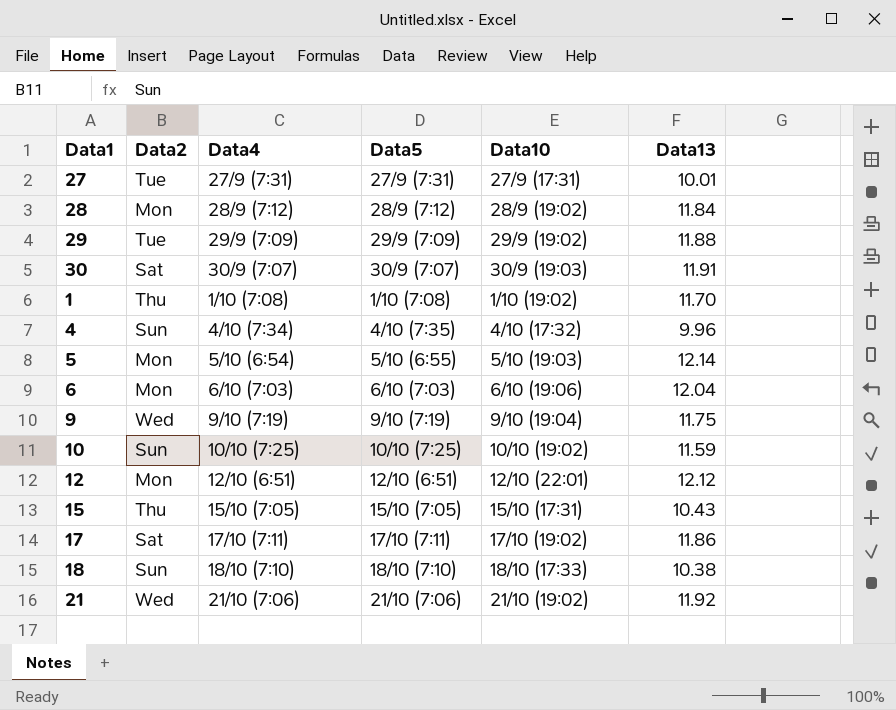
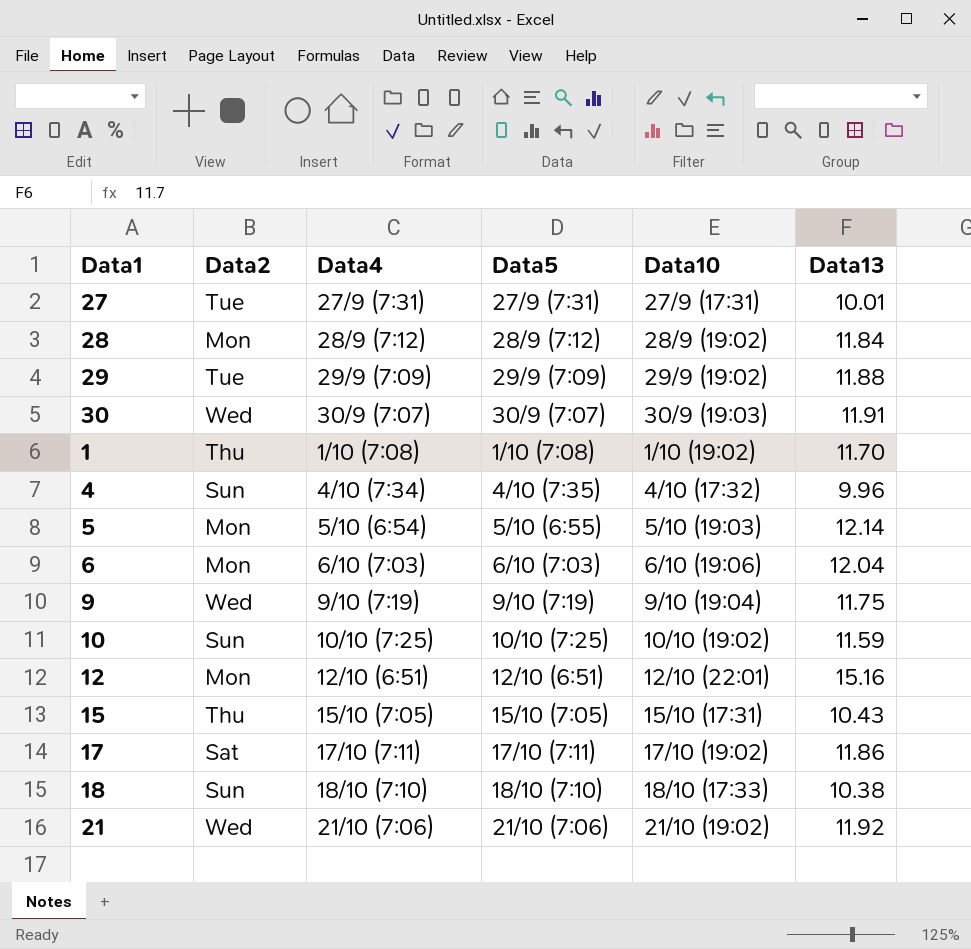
30 | Data2: Sat -> Wed
12 | Data13: 12.12 -> 15.16

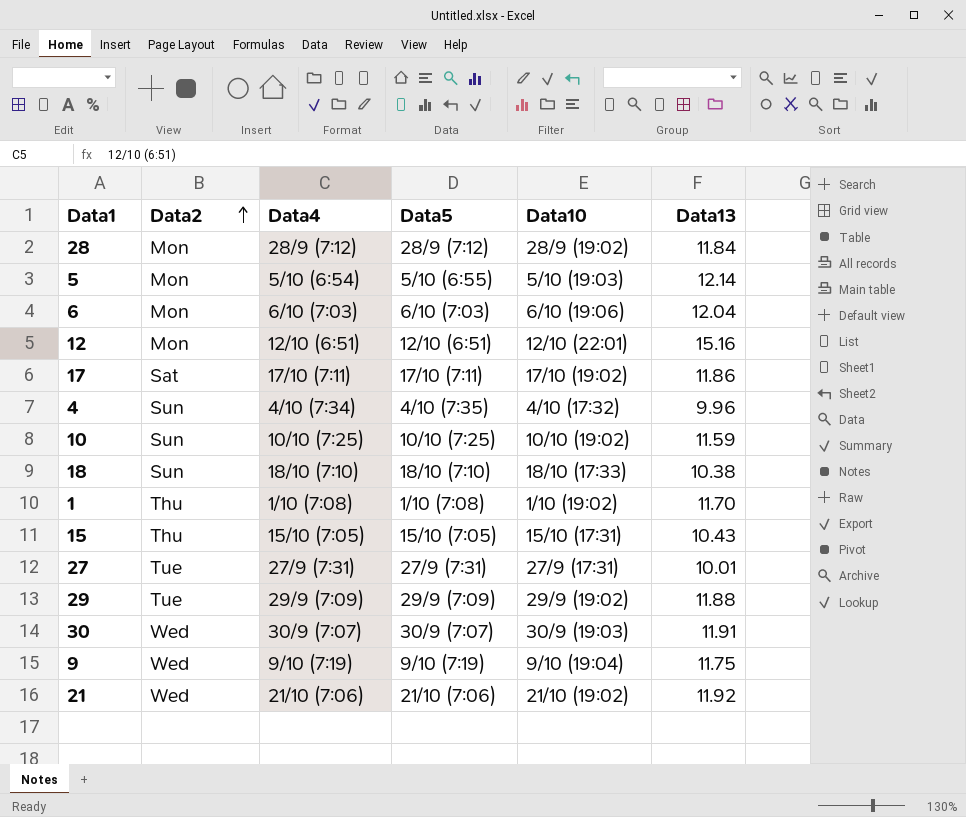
row order: none -> Data2 ascending

